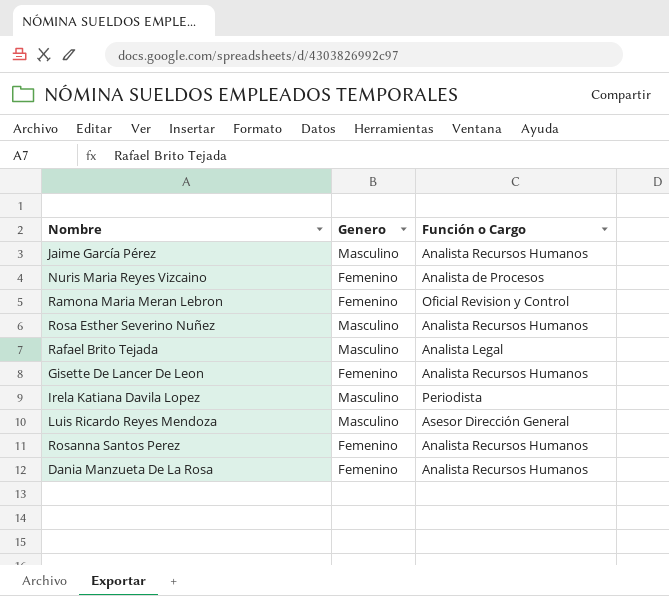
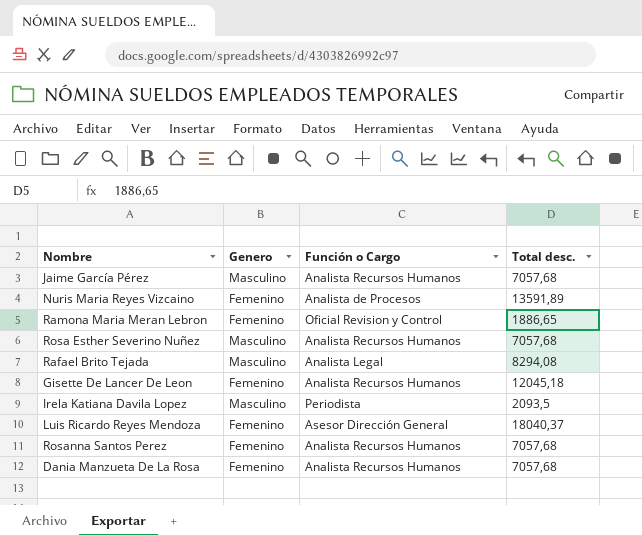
column Total desc. | position: none -> 4
Luis Ricardo Reyes Mendoza | Genero: Masculino -> Femenino

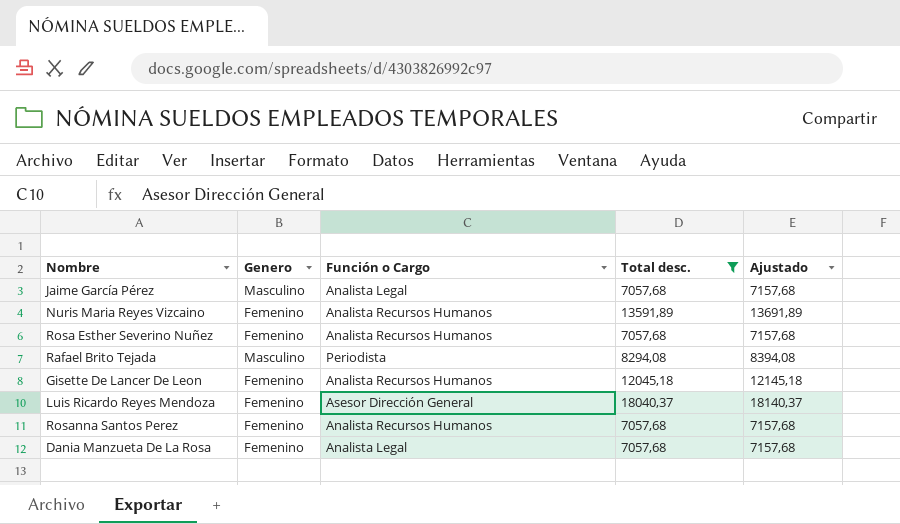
filter: none -> Total desc. >= 7057,68
column Ajustado | formula: none -> [Total desc.] + 100
Jaime García Pérez | Función o Cargo: Analista Recursos Humanos -> Analista Legal
Nuris Maria Reyes Vizcaino | Función o Cargo: Analista de Procesos -> Analista Recursos Humanos
Rosa Esther Severino Nuñez | Genero: Masculino -> Femenino
Rafael Brito Tejada | Función o Cargo: Analista Legal -> Periodista
Dania Manzueta De La Rosa | Función o Cargo: Analista Recursos Humanos -> Analista Legal

